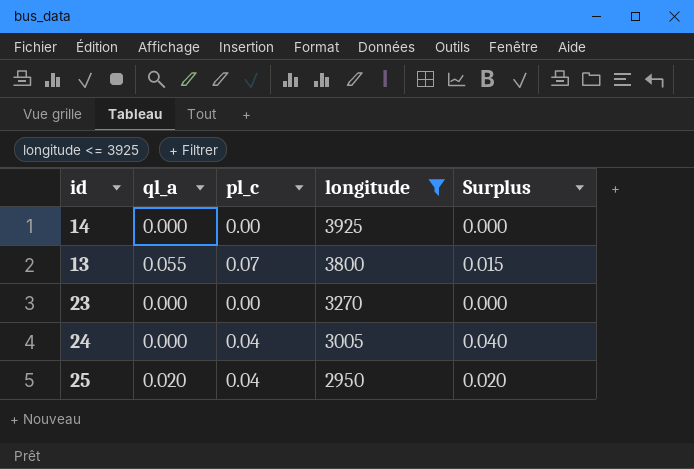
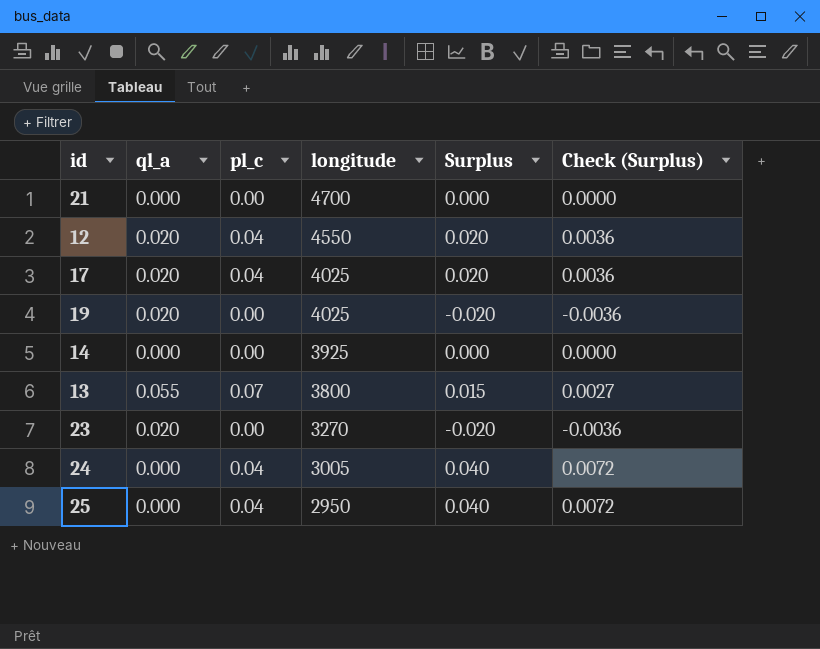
filter: longitude <= 3925 -> none
column Check (Surplus) | formula: none -> [Surplus] * 0.18
23 | ql_a: 0.000 -> 0.020
23 | Surplus: 0.000 -> -0.020
25 | ql_a: 0.020 -> 0.000
25 | Surplus: 0.020 -> 0.040

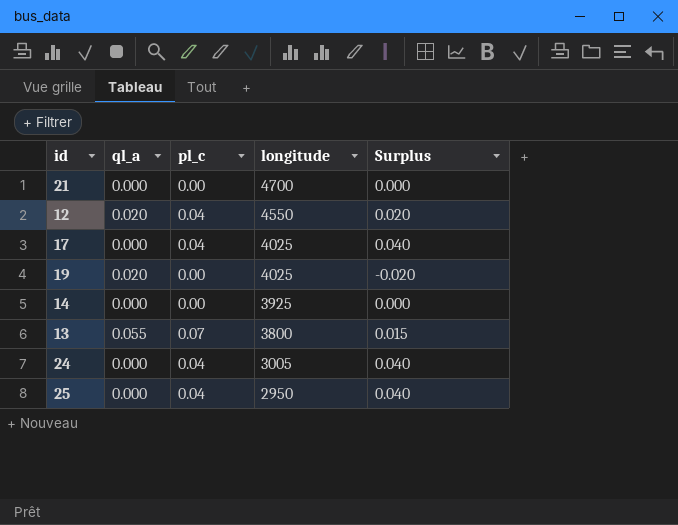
column Check (Surplus) | formula: [Surplus] * 0.18 -> none
row 23: 0.020 | 0.00 | 3270 | -0.020 | -0.0036 -> none
17 | ql_a: 0.020 -> 0.000
17 | Surplus: 0.020 -> 0.040

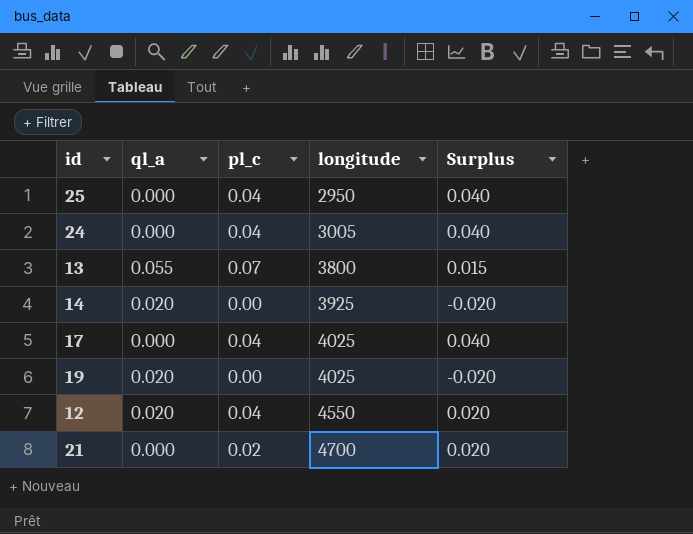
row order: longitude descending -> longitude ascending
14 | ql_a: 0.000 -> 0.020
14 | Surplus: 0.000 -> -0.020
21 | pl_c: 0.00 -> 0.02
21 | Surplus: 0.000 -> 0.020

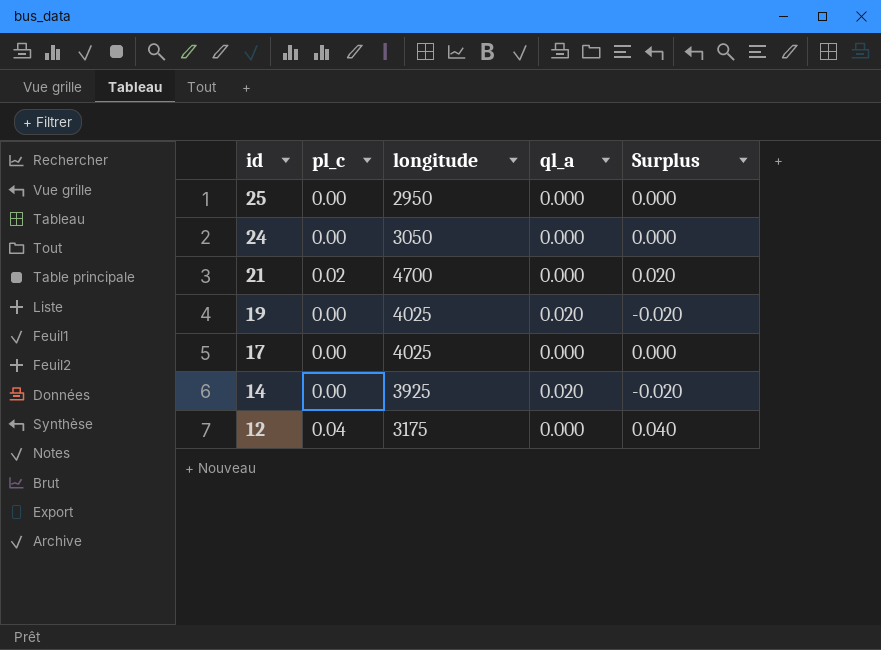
row order: longitude ascending -> id descending
column ql_a | position: 2 -> 4
row 13: 0.055 | 0.07 | 3800 | 0.015 -> none
25 | pl_c: 0.04 -> 0.00
25 | Surplus: 0.040 -> 0.000
24 | pl_c: 0.04 -> 0.00
24 | longitude: 3005 -> 3050
24 | Surplus: 0.040 -> 0.000
17 | pl_c: 0.04 -> 0.00
17 | Surplus: 0.040 -> 0.000
12 | longitude: 4550 -> 3175
12 | ql_a: 0.020 -> 0.000
12 | Surplus: 0.020 -> 0.040

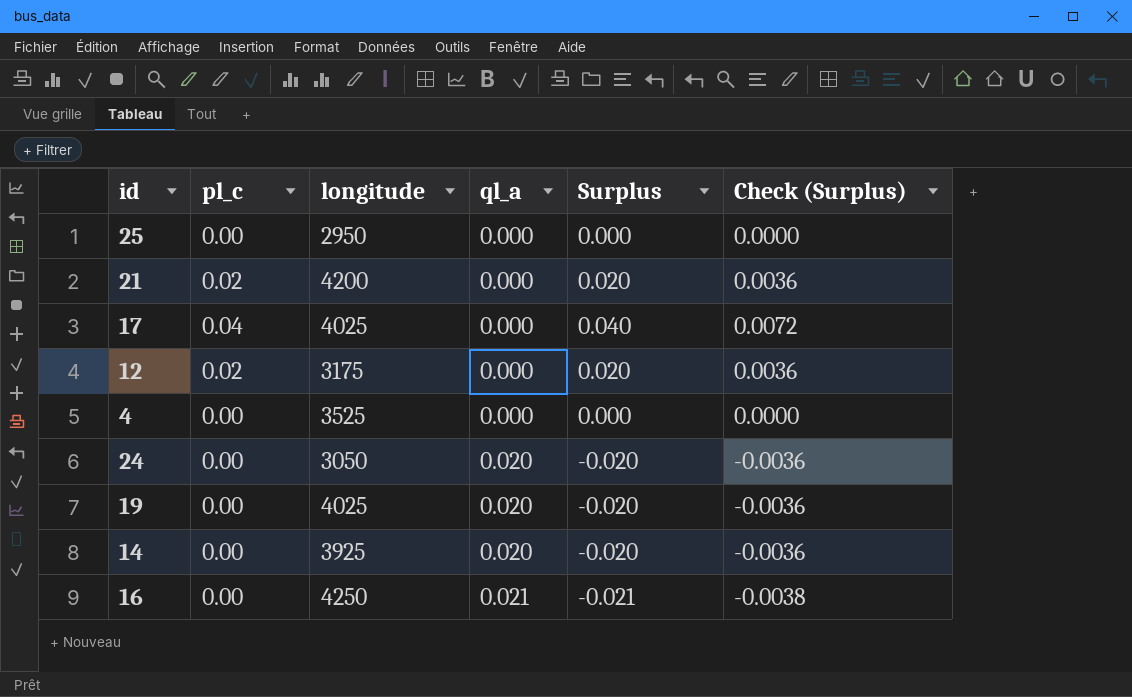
row order: id descending -> ql_a ascending
column Check (Surplus) | formula: none -> [Surplus] * 0.18
21 | longitude: 4700 -> 4200
17 | pl_c: 0.00 -> 0.04
17 | Surplus: 0.000 -> 0.040
12 | pl_c: 0.04 -> 0.02
12 | Surplus: 0.040 -> 0.020
row 4: none -> 0.00 | 3525 | 0.000 | 0.000 | 0.0000
24 | ql_a: 0.000 -> 0.020
24 | Surplus: 0.000 -> -0.020
row 16: none -> 0.00 | 4250 | 0.021 | -0.021 | -0.0038

